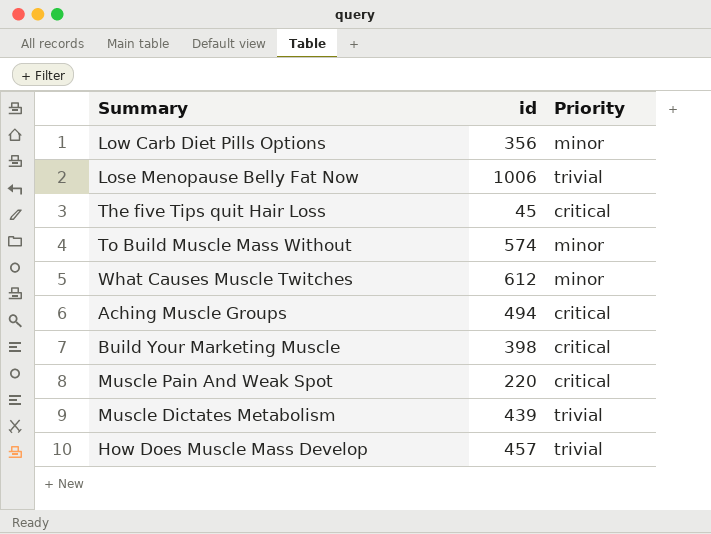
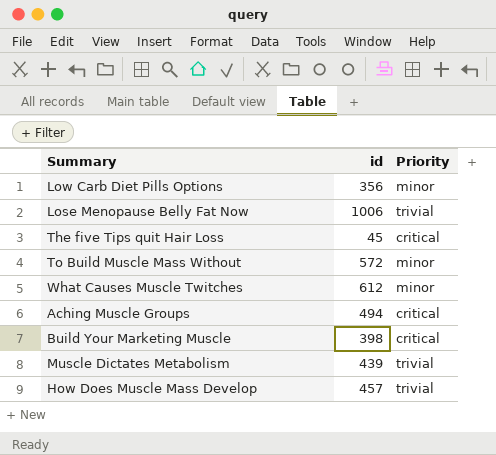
row Muscle Pain And Weak Spot: 220 | critical -> none
To Build Muscle Mass Without | id: 574 -> 572

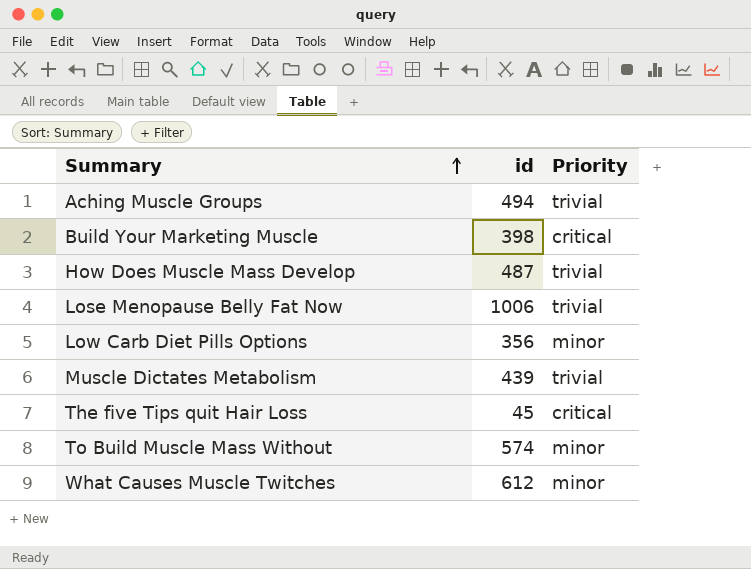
row order: none -> Summary ascending
Aching Muscle Groups | Priority: critical -> trivial
How Does Muscle Mass Develop | id: 457 -> 487
To Build Muscle Mass Without | id: 572 -> 574

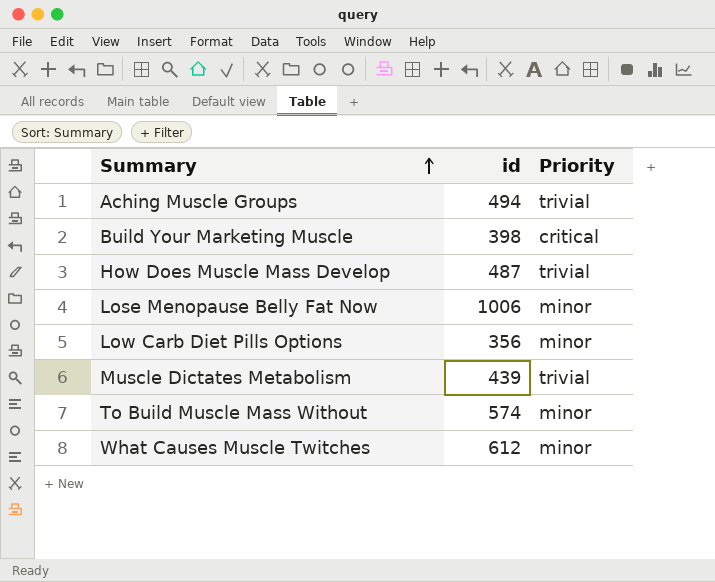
row The five Tips quit Hair Loss: 45 | critical -> none
Lose Menopause Belly Fat Now | Priority: trivial -> minor

